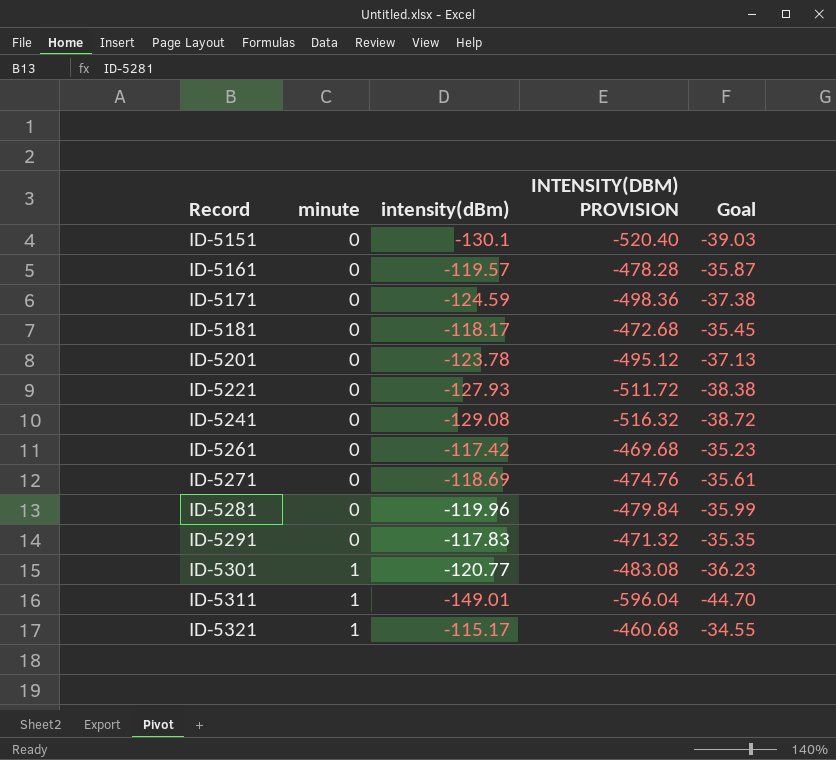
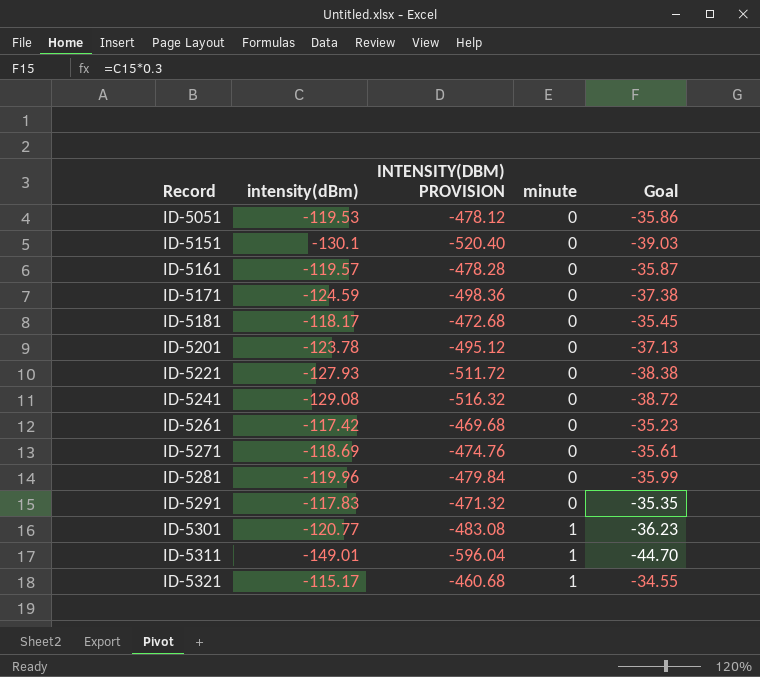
column minute | position: 2 -> 4
row ID-5051: none -> -119.53 | -478.12 | 0 | -35.86

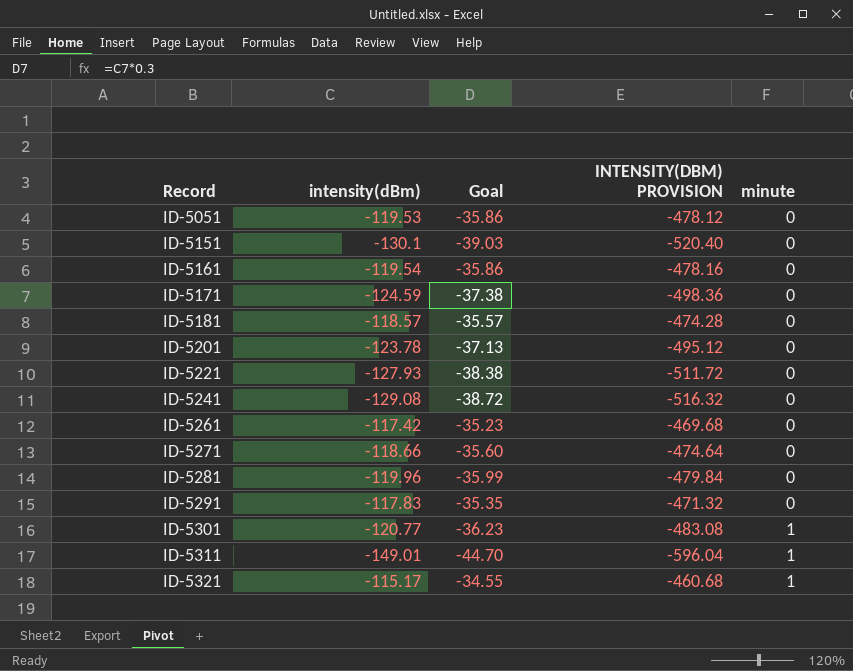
column Goal | position: 5 -> 3
ID-5161 | intensity(dBm): -119.57 -> -119.54
ID-5161 | Goal: -35.87 -> -35.86
ID-5161 | INTENSITY(DBM) PROVISION: -478.28 -> -478.16
ID-5181 | intensity(dBm): -118.17 -> -118.57
ID-5181 | Goal: -35.45 -> -35.57
ID-5181 | INTENSITY(DBM) PROVISION: -472.68 -> -474.28
ID-5271 | intensity(dBm): -118.69 -> -118.66
ID-5271 | Goal: -35.61 -> -35.60
ID-5271 | INTENSITY(DBM) PROVISION: -474.76 -> -474.64

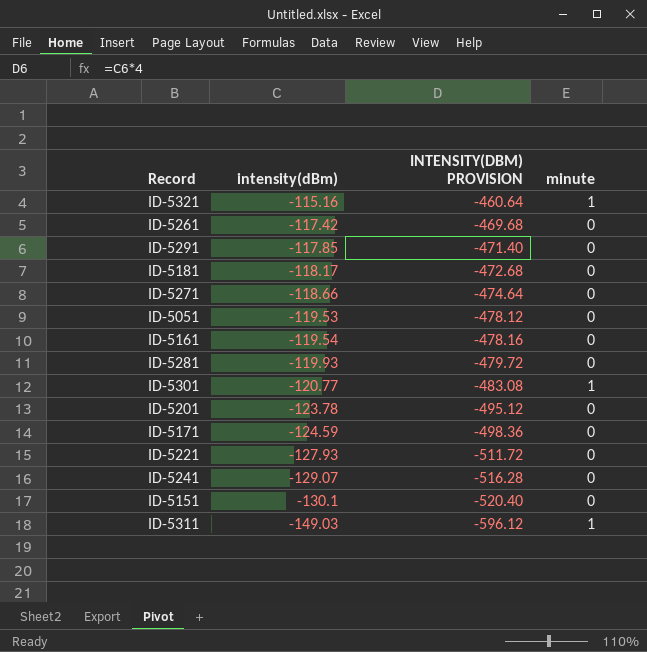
row order: Record ascending -> intensity(dBm) descending
column Goal | formula: [intensity(dBm)] * 0.3 -> none
ID-5321 | intensity(dBm): -115.17 -> -115.16
ID-5321 | INTENSITY(DBM) PROVISION: -460.68 -> -460.64
ID-5291 | intensity(dBm): -117.83 -> -117.85
ID-5291 | INTENSITY(DBM) PROVISION: -471.32 -> -471.40
ID-5181 | intensity(dBm): -118.57 -> -118.17
ID-5181 | INTENSITY(DBM) PROVISION: -474.28 -> -472.68
ID-5281 | intensity(dBm): -119.96 -> -119.93
ID-5281 | INTENSITY(DBM) PROVISION: -479.84 -> -479.72
ID-5241 | intensity(dBm): -129.08 -> -129.07
ID-5241 | INTENSITY(DBM) PROVISION: -516.32 -> -516.28
ID-5311 | intensity(dBm): -149.01 -> -149.03
ID-5311 | INTENSITY(DBM) PROVISION: -596.04 -> -596.12

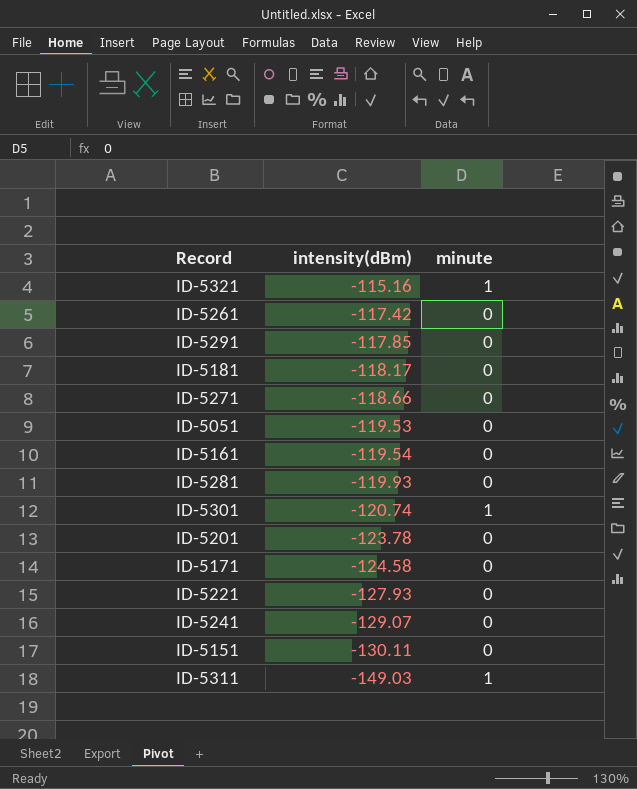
column INTENSITY(DBM) PROVISION | formula: [intensity(dBm)] * 4 -> none
ID-5301 | intensity(dBm): -120.77 -> -120.74
ID-5171 | intensity(dBm): -124.59 -> -124.58
ID-5151 | intensity(dBm): -130.1 -> -130.11

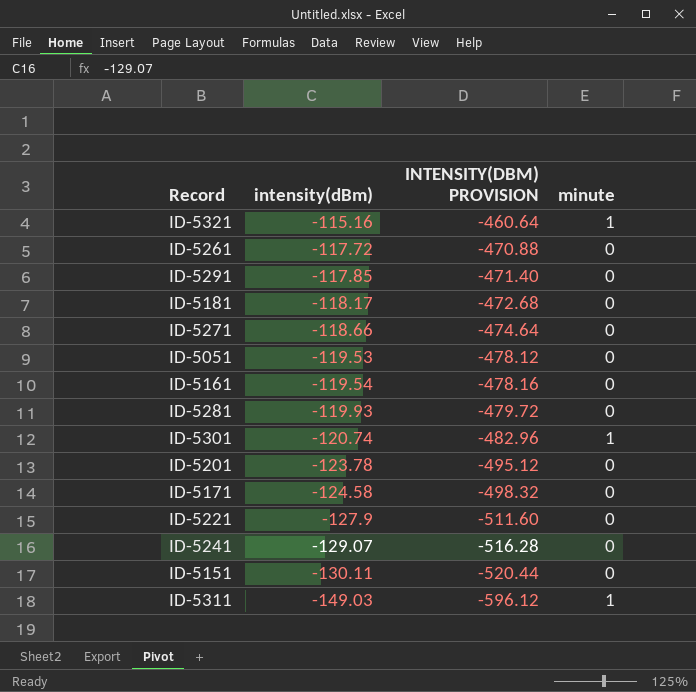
column INTENSITY(DBM) PROVISION | formula: none -> [intensity(dBm)] * 4
ID-5261 | intensity(dBm): -117.42 -> -117.72
ID-5221 | intensity(dBm): -127.93 -> -127.9

